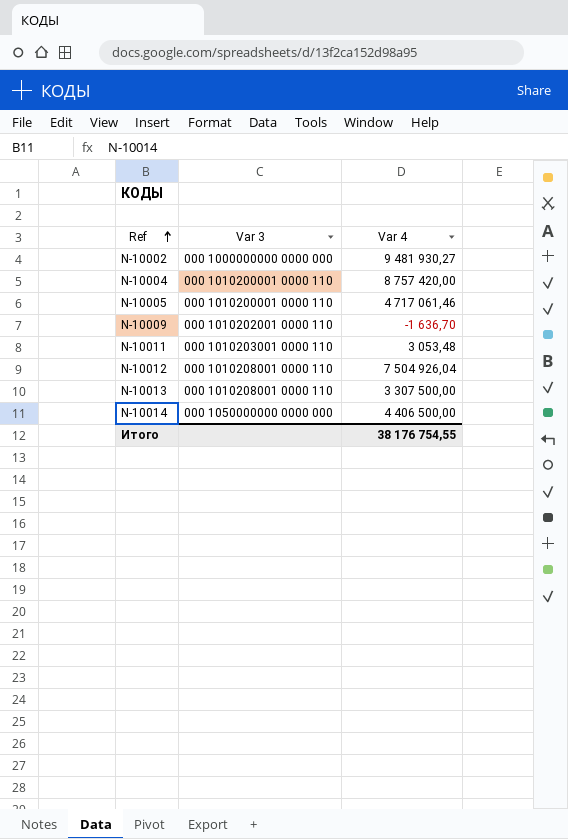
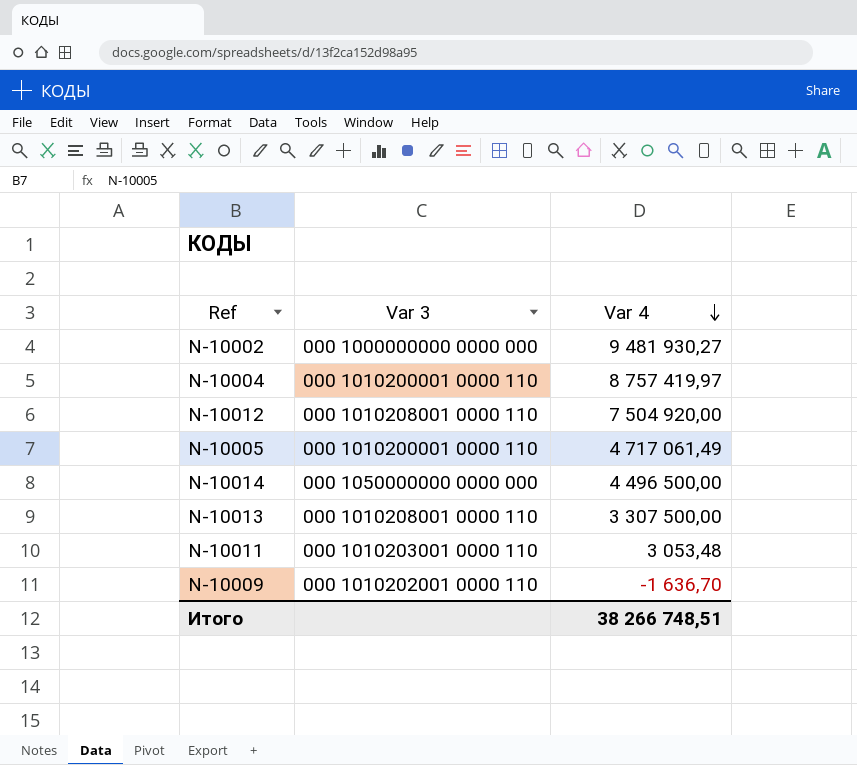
row order: Ref ascending -> Var 4 descending
N-10004 | Var 4: 8 757 420,00 -> 8 757 419,97
N-10012 | Var 4: 7 504 926,04 -> 7 504 920,00
N-10005 | Var 4: 4 717 061,46 -> 4 717 061,49
N-10014 | Var 4: 4 406 500,00 -> 4 496 500,00
Итого | Var 4: 38 176 754,55 -> 38 266 748,51

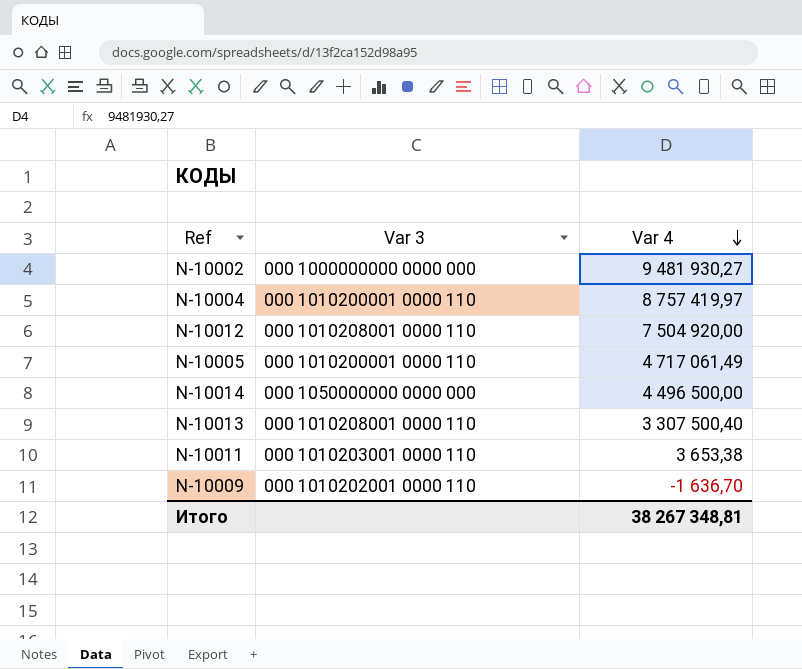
N-10013 | Var 4: 3 307 500,00 -> 3 307 500,40
N-10011 | Var 4: 3 053,48 -> 3 653,38
Итого | Var 4: 38 266 748,51 -> 38 267 348,81

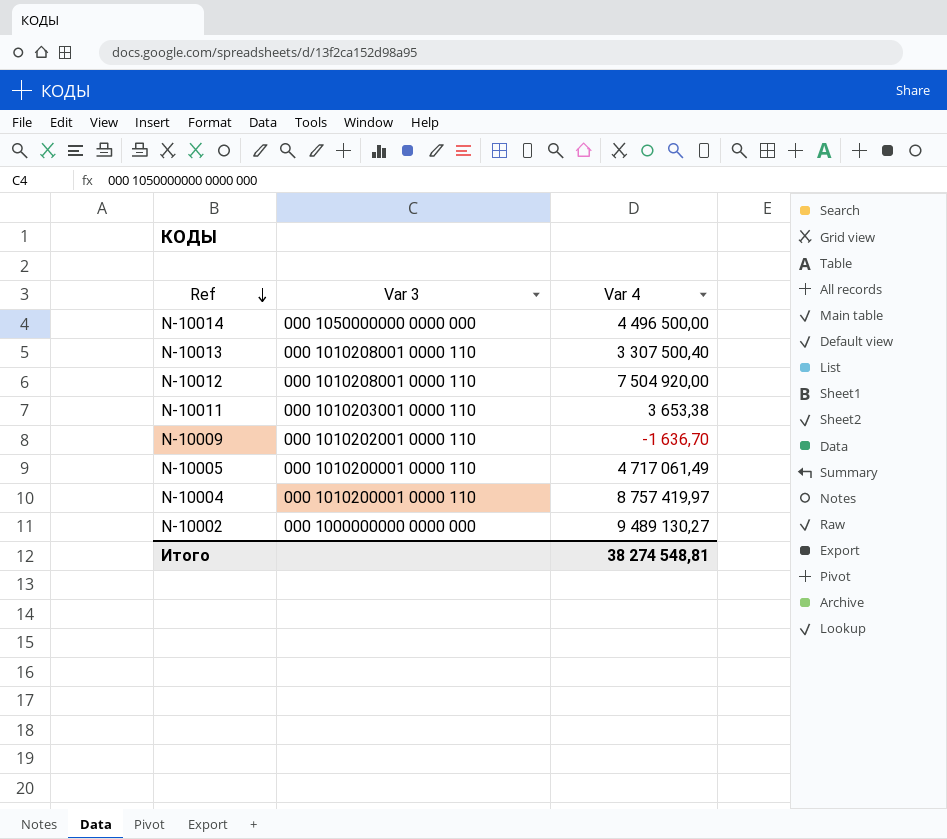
row order: Var 4 descending -> Ref descending
N-10002 | Var 4: 9 481 930,27 -> 9 489 130,27
Итого | Var 4: 38 267 348,81 -> 38 274 548,81

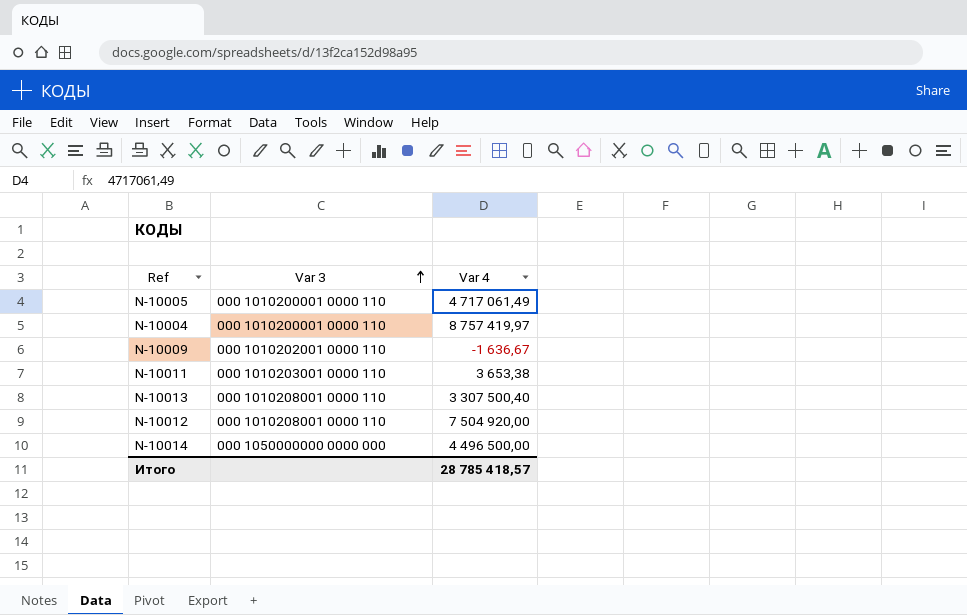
row order: Ref descending -> Var 3 ascending
row N-10002: 000 1000000000 0000 000 | 9 489 130,27 -> none
N-10009 | Var 4: -1 636,70 -> -1 636,67
Итого | Var 4: 38 274 548,81 -> 28 785 418,57

